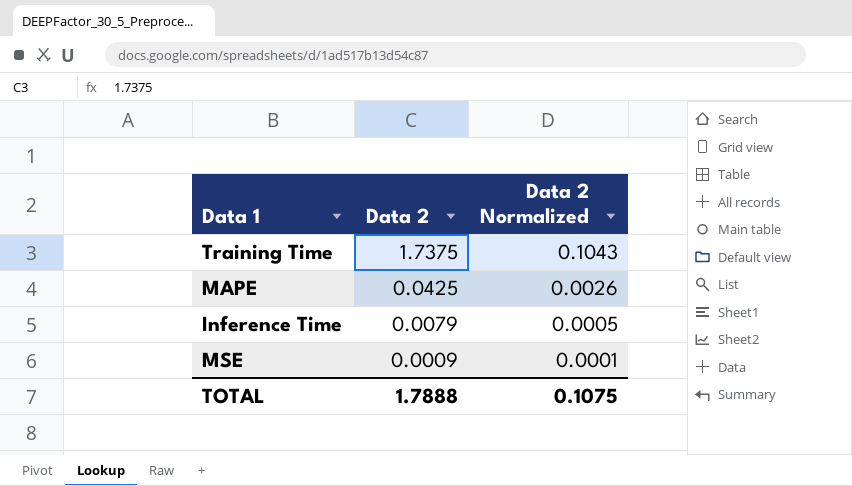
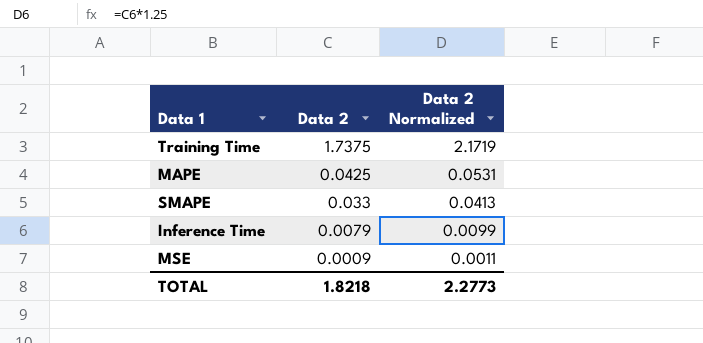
column Data 2 Normalized | formula: [Data 2] * 0.06 -> [Data 2] * 1.25
row SMAPE: none -> 0.033 | 0.0413
TOTAL | Data 2: 1.7888 -> 1.8218
TOTAL | Data 2 Normalized: 0.1075 -> 2.2773

